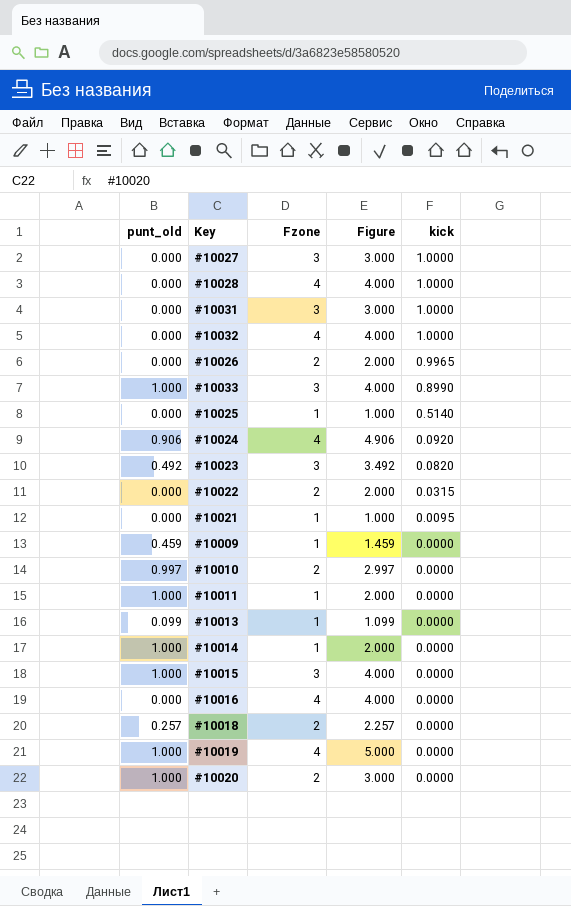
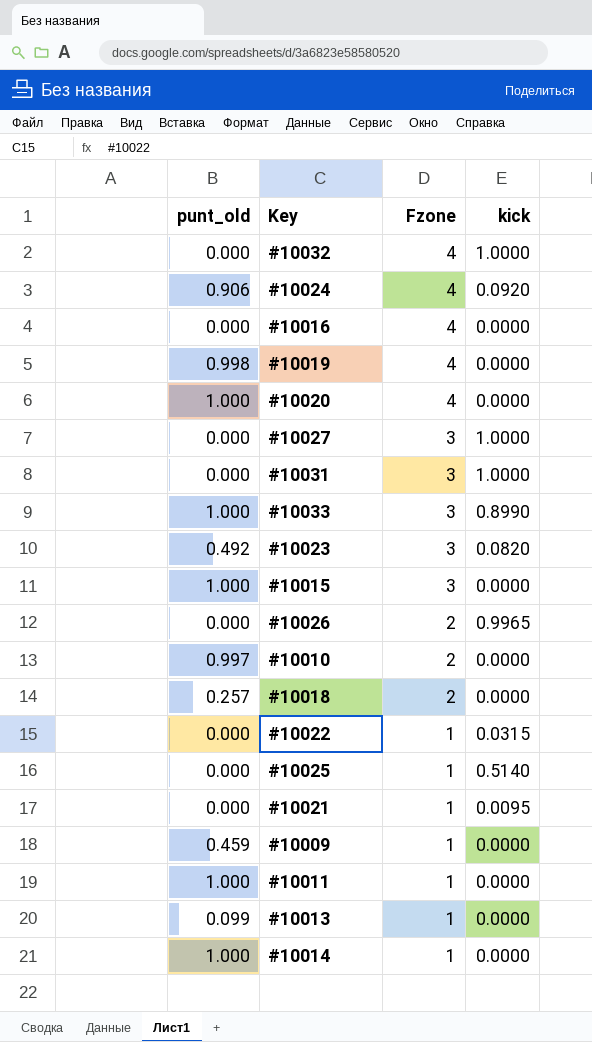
row order: kick descending -> Fzone descending
column Figure | formula: [punt_old] + [Fzone] -> none
row #10028: 0.000 | 4 | 4.000 | 1.0000 -> none
#10019 | punt_old: 1.000 -> 0.998
#10020 | Fzone: 2 -> 4
#10022 | Fzone: 2 -> 1

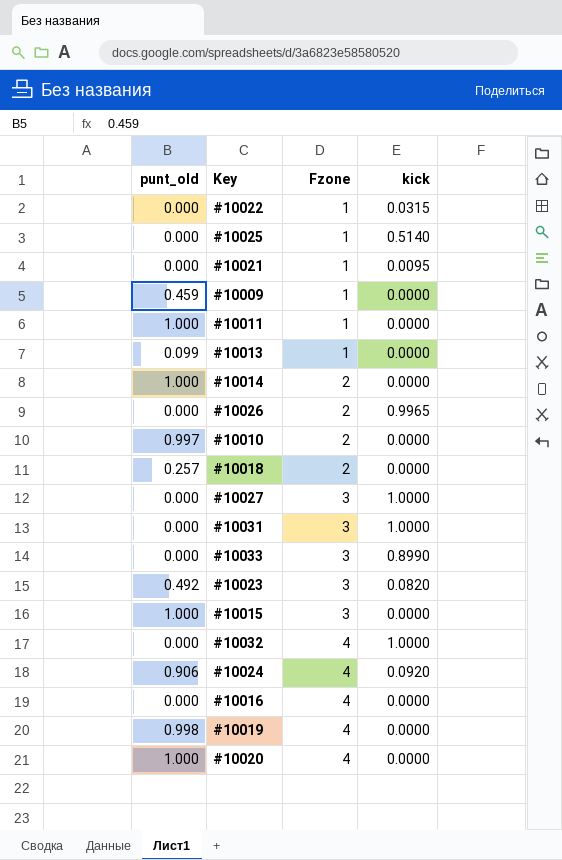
row order: Fzone descending -> Fzone ascending
#10014 | Fzone: 1 -> 2
#10033 | punt_old: 1.000 -> 0.000

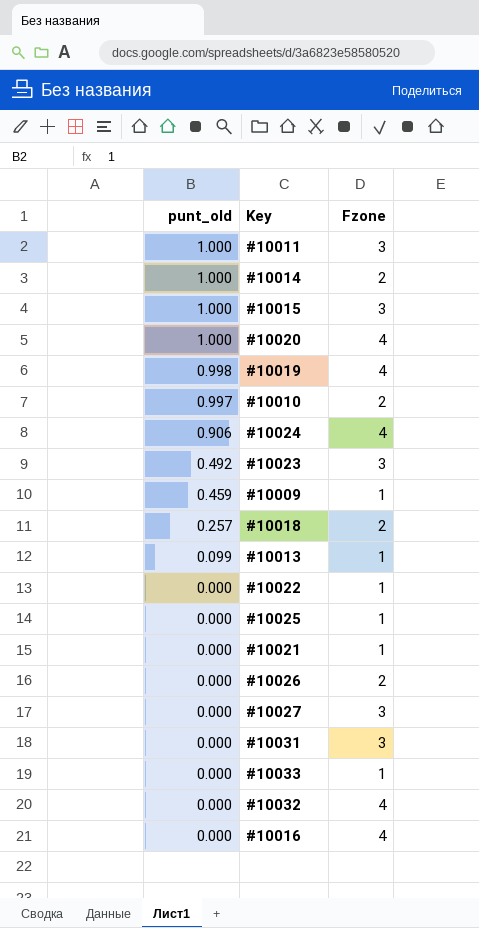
row order: Fzone ascending -> punt_old descending
column kick | position: 4 -> none
#10011 | Fzone: 1 -> 3
#10033 | Fzone: 3 -> 1

